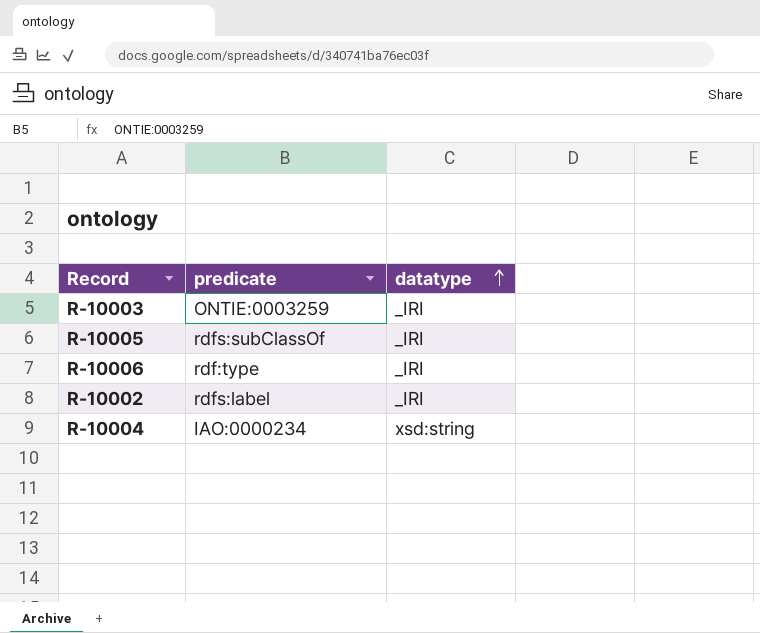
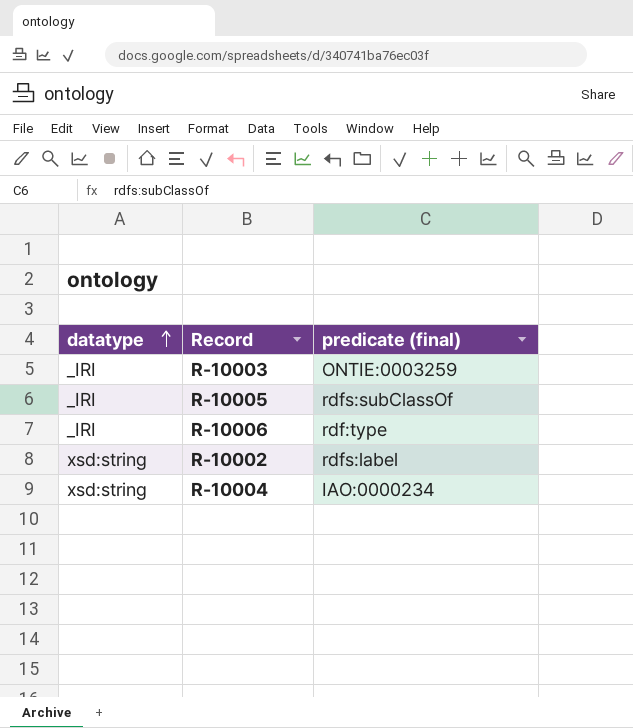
column datatype | position: 3 -> 1
column name: predicate -> predicate (final)
R-10002 | datatype: _IRI -> xsd:string

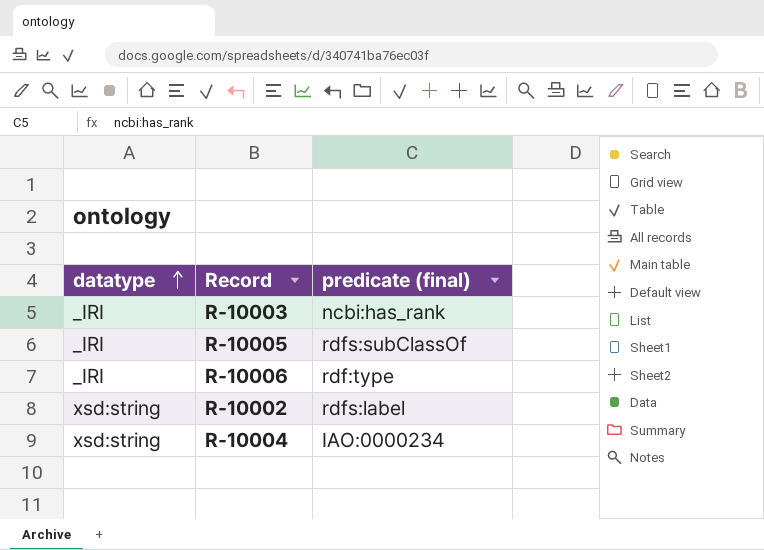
R-10003 | predicate (final): ONTIE:0003259 -> ncbi:has_rank

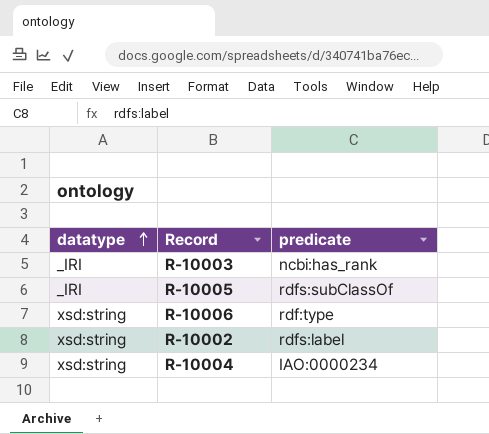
column name: predicate (final) -> predicate
R-10006 | datatype: _IRI -> xsd:string

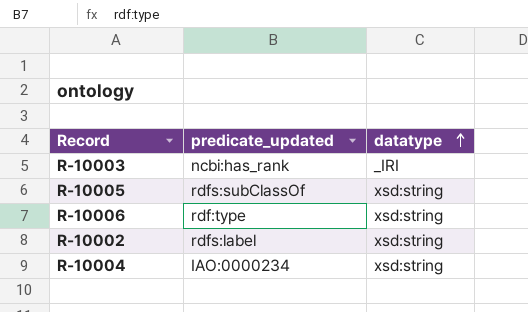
column name: predicate -> predicate_updated
column datatype | position: 1 -> 3
R-10005 | datatype: _IRI -> xsd:string

